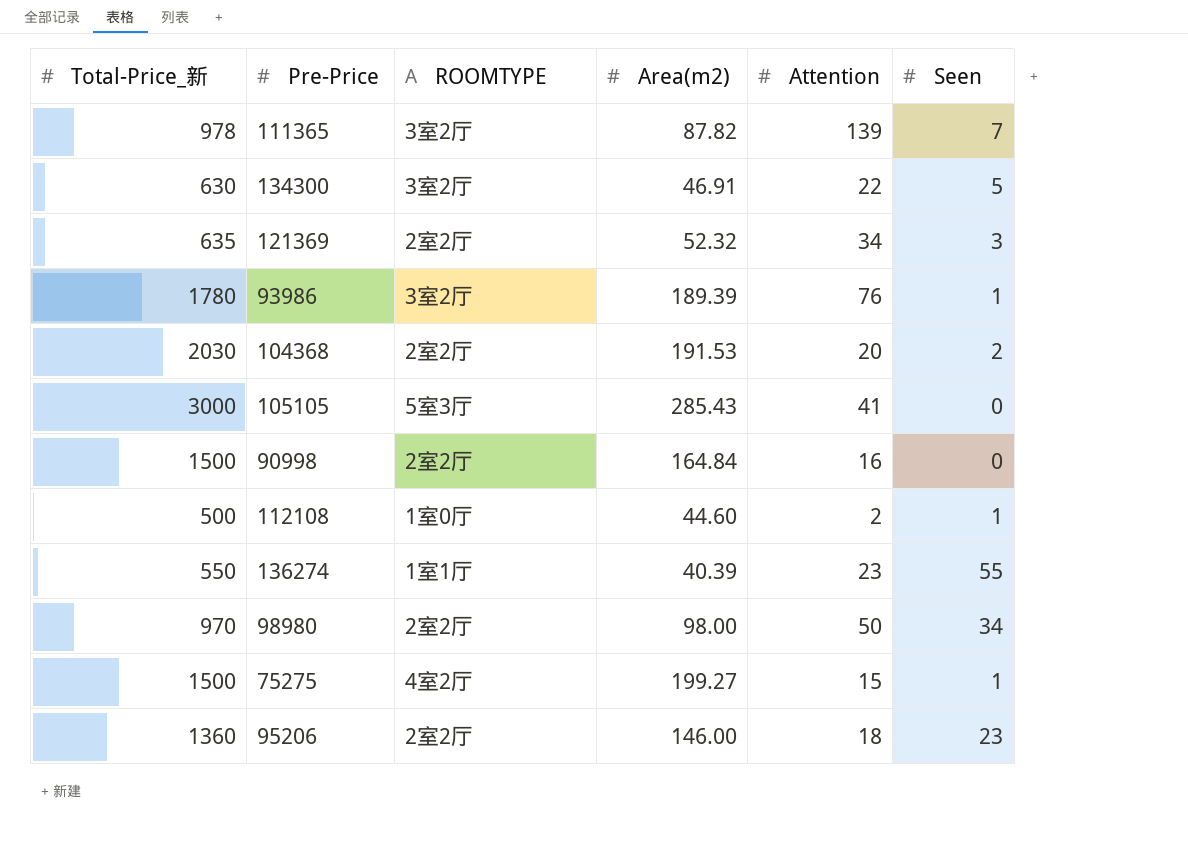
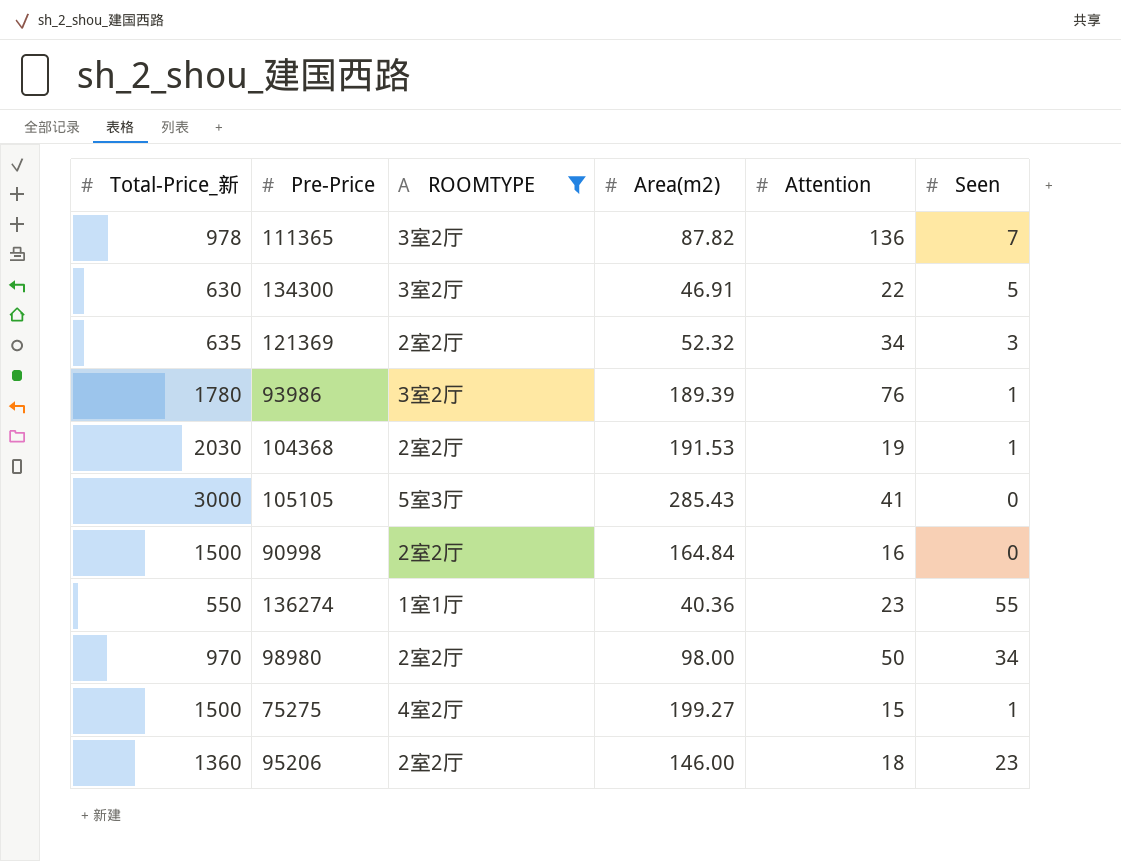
filter: none -> ROOMTYPE != 1室0厅
111365 | Attention: 139 -> 136
104368 | Attention: 20 -> 19
104368 | Seen: 2 -> 1
136274 | Area(m2): 40.39 -> 40.36

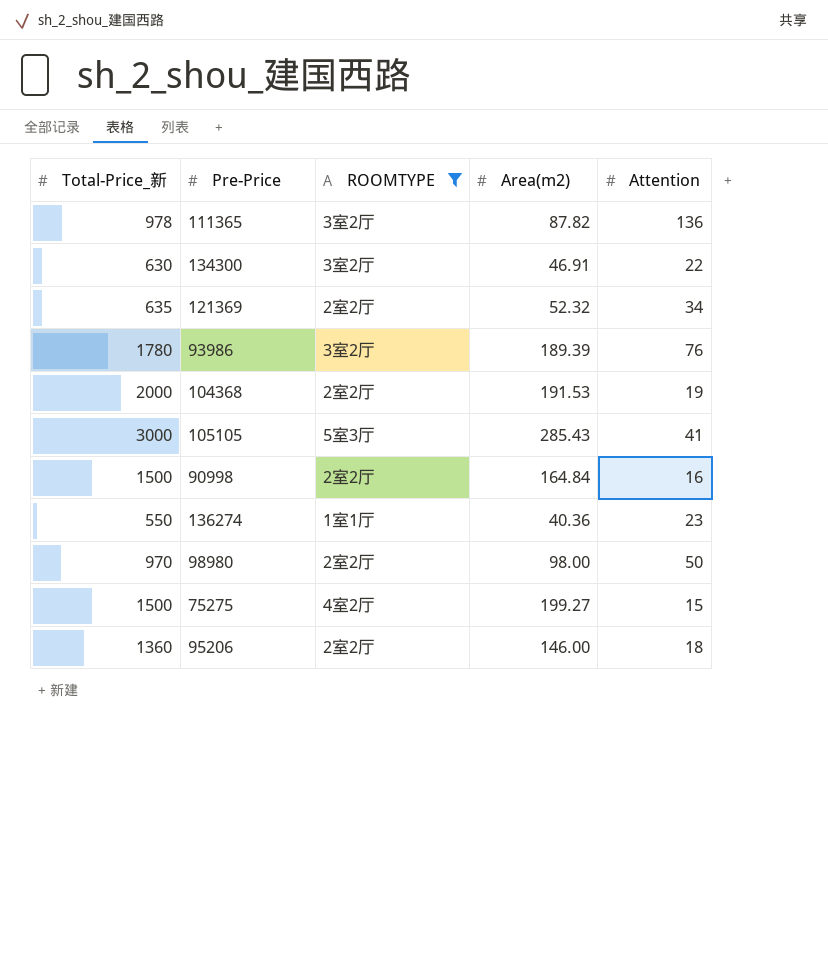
column Seen | position: 6 -> none
104368 | Total-Price_新: 2030 -> 2000

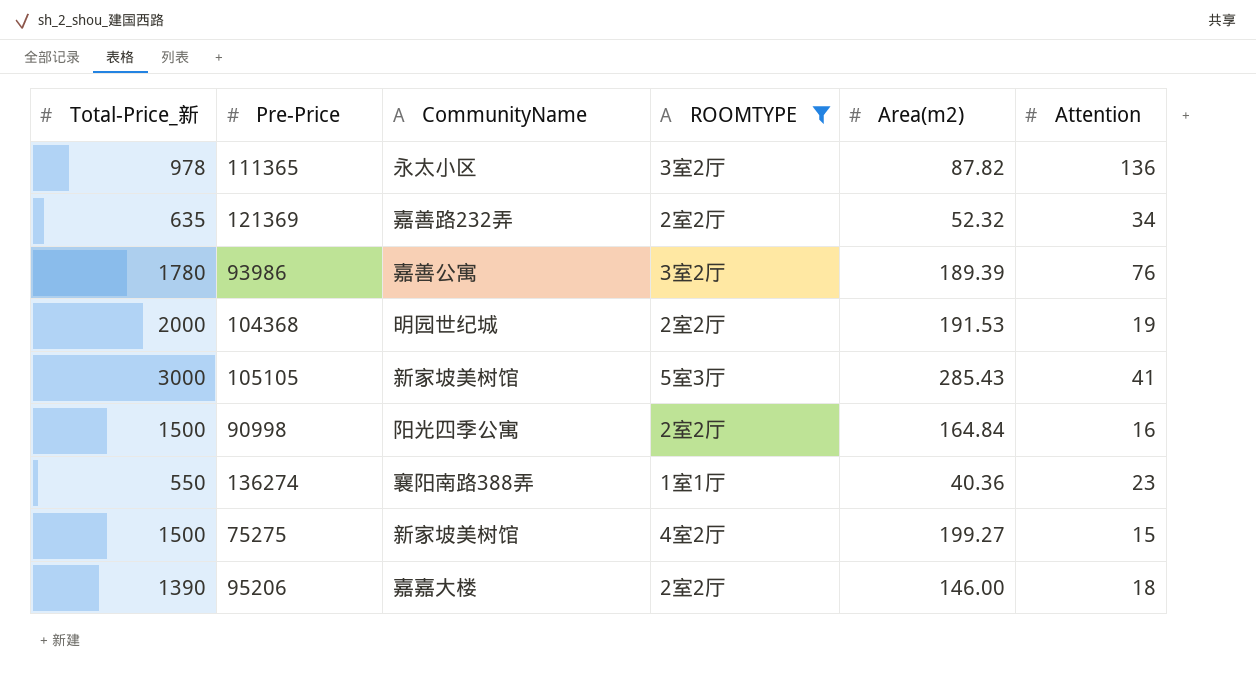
column CommunityName | position: none -> 3
row 134300: 630 | 3室2厅 | 46.91 | 22 -> none
row 98980: 970 | 2室2厅 | 98.00 | 50 -> none
95206 | Total-Price_新: 1360 -> 1390

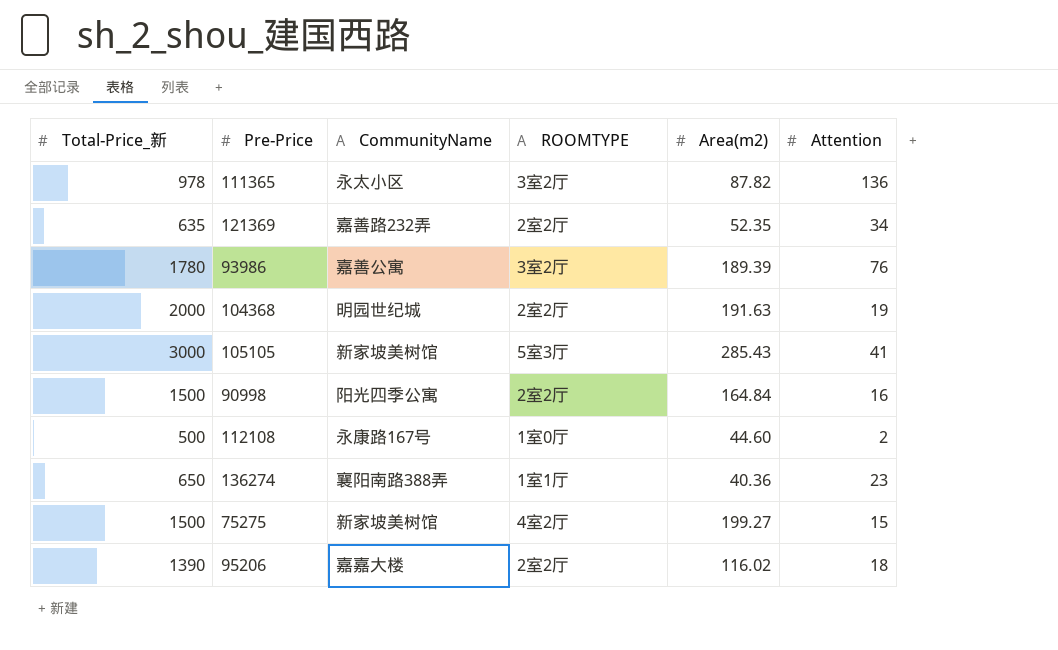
filter: ROOMTYPE != 1室0厅 -> none
121369 | Area(m2): 52.32 -> 52.35
104368 | Area(m2): 191.53 -> 191.63
136274 | Total-Price_新: 550 -> 650
95206 | Area(m2): 146.00 -> 116.02

